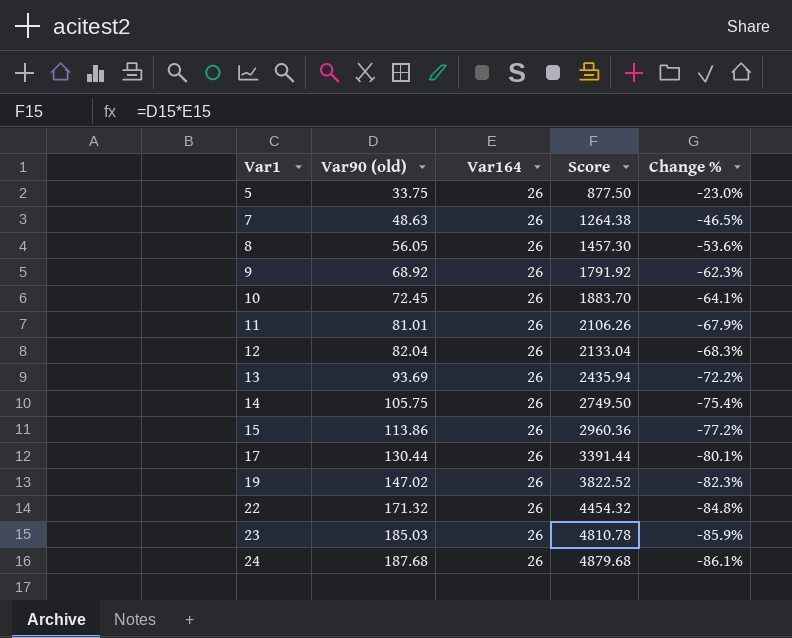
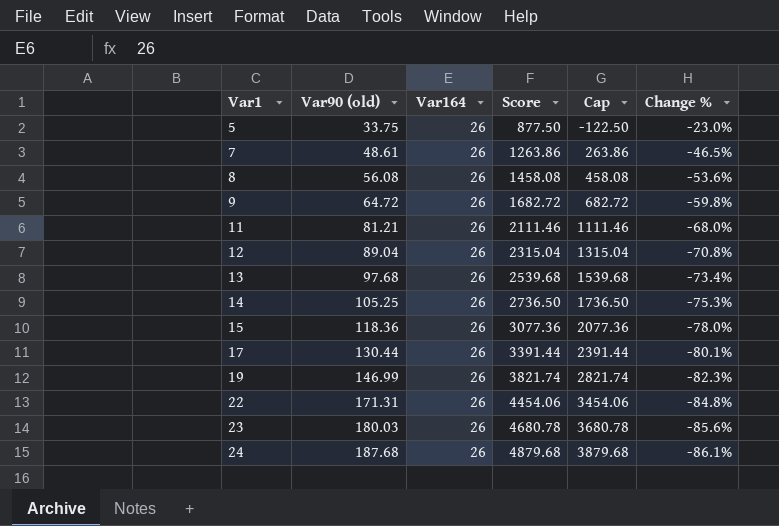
column Cap | formula: none -> [Score] - 1000
row 10: 72.45 | 26 | 1883.70 | -64.1% -> none
7 | Var90 (old): 48.63 -> 48.61
7 | Score: 1264.38 -> 1263.86
8 | Var90 (old): 56.05 -> 56.08
8 | Score: 1457.30 -> 1458.08
9 | Var90 (old): 68.92 -> 64.72
9 | Score: 1791.92 -> 1682.72
9 | Change %: -62.3% -> -59.8%
11 | Var90 (old): 81.01 -> 81.21
11 | Score: 2106.26 -> 2111.46
11 | Change %: -67.9% -> -68.0%
12 | Var90 (old): 82.04 -> 89.04
12 | Score: 2133.04 -> 2315.04
12 | Change %: -68.3% -> -70.8%
13 | Var90 (old): 93.69 -> 97.68
13 | Score: 2435.94 -> 2539.68
13 | Change %: -72.2% -> -73.4%
14 | Var90 (old): 105.75 -> 105.25
14 | Score: 2749.50 -> 2736.50
14 | Change %: -75.4% -> -75.3%
15 | Var90 (old): 113.86 -> 118.36
15 | Score: 2960.36 -> 3077.36
15 | Change %: -77.2% -> -78.0%
19 | Var90 (old): 147.02 -> 146.99
19 | Score: 3822.52 -> 3821.74
22 | Var90 (old): 171.32 -> 171.31
22 | Score: 4454.32 -> 4454.06
23 | Var90 (old): 185.03 -> 180.03
23 | Score: 4810.78 -> 4680.78
23 | Change %: -85.9% -> -85.6%

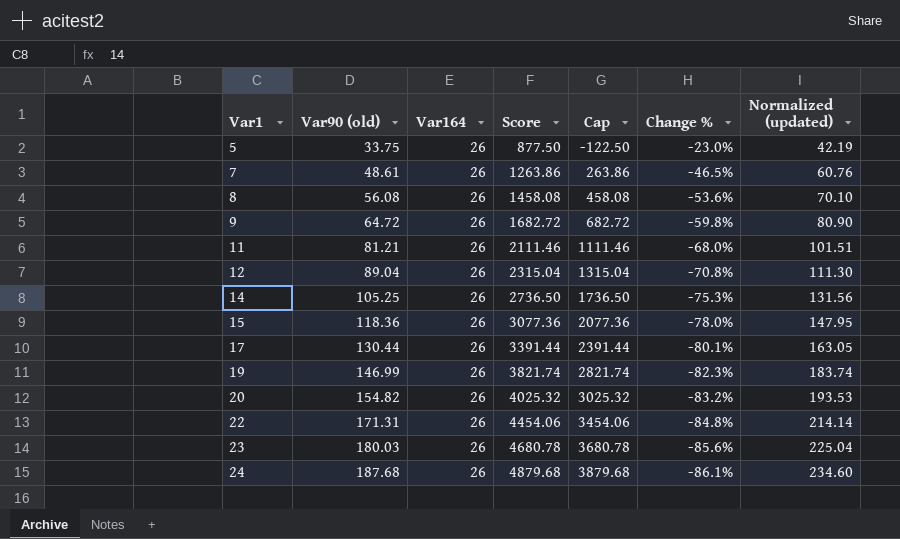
column Normalized (updated) | formula: none -> [Var90 (old)] * 1.25
row 13: 97.68 | 26 | 2539.68 | 1539.68 | -73.4% -> none
row 20: none -> 154.82 | 26 | 4025.32 | 3025.32 | -83.2% | 193.53

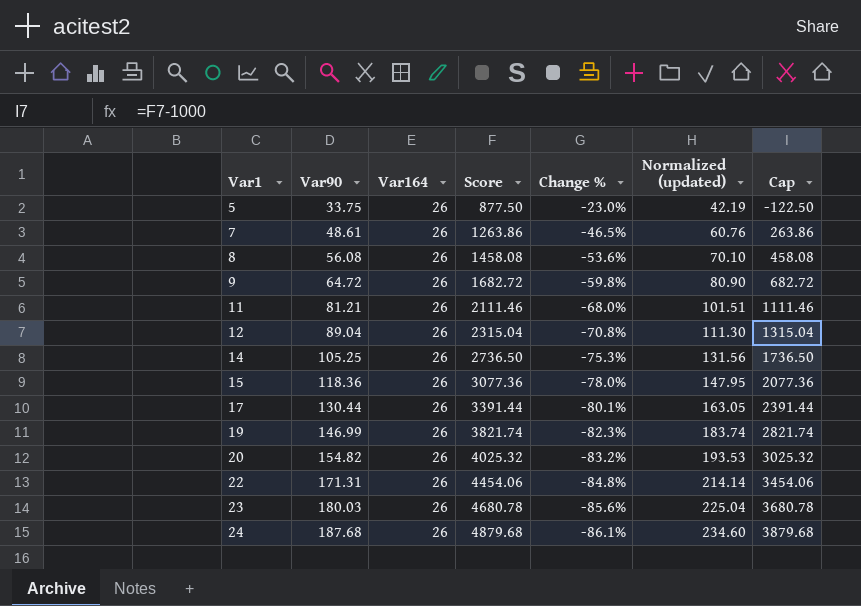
column name: Var90 (old) -> Var90
column Cap | position: 5 -> 7

